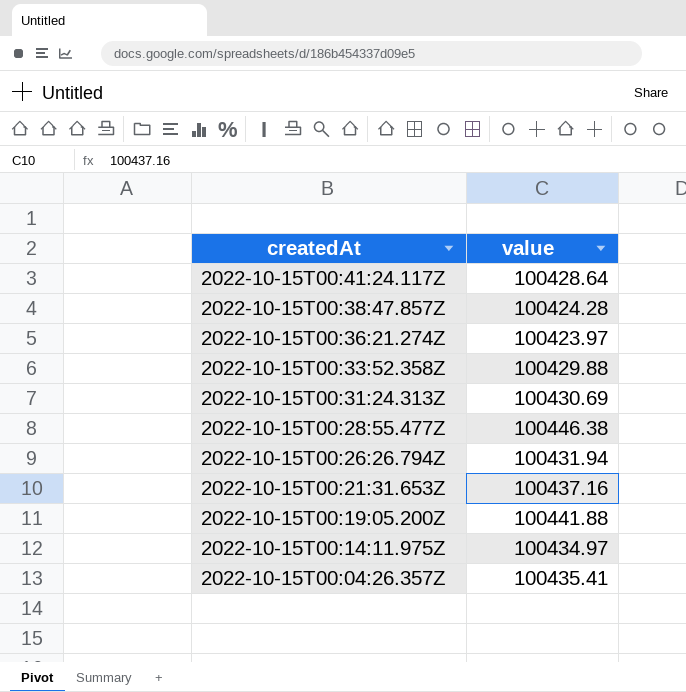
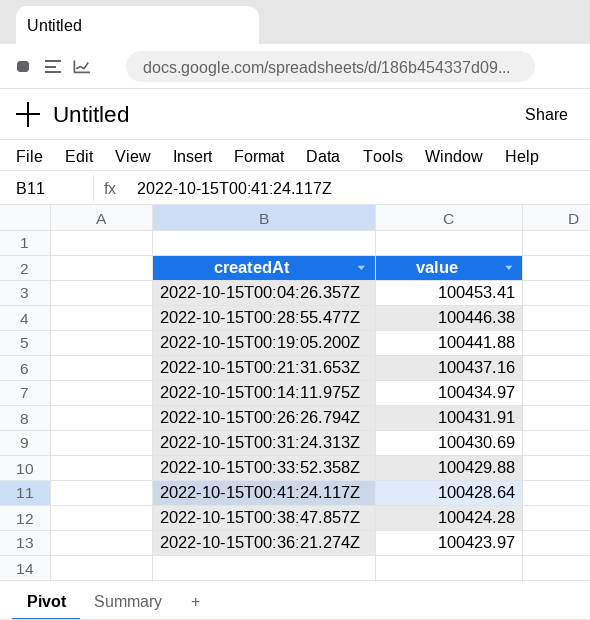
row order: createdAt descending -> value descending
2022-10-15T00:04:26.357Z | value: 100435.41 -> 100453.41
2022-10-15T00:26:26.794Z | value: 100431.94 -> 100431.91

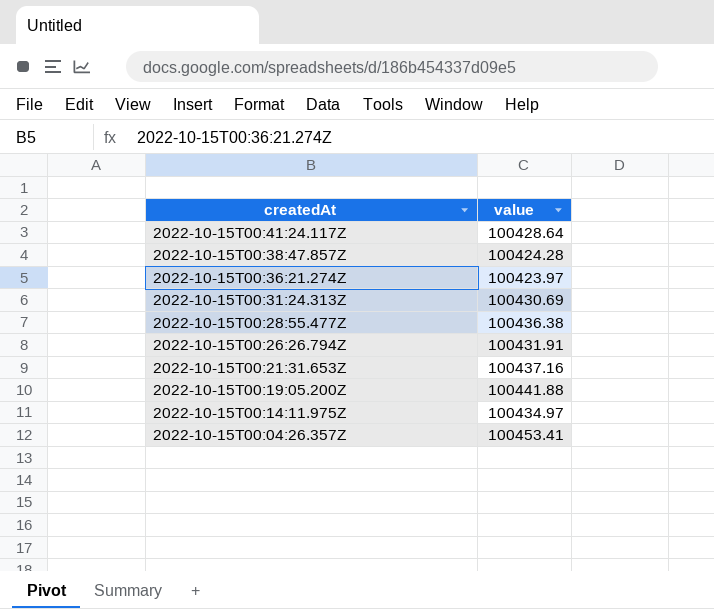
row order: value descending -> createdAt descending
row 2022-10-15T00:33:52.358Z: 100429.88 -> none
2022-10-15T00:28:55.477Z | value: 100446.38 -> 100436.38

